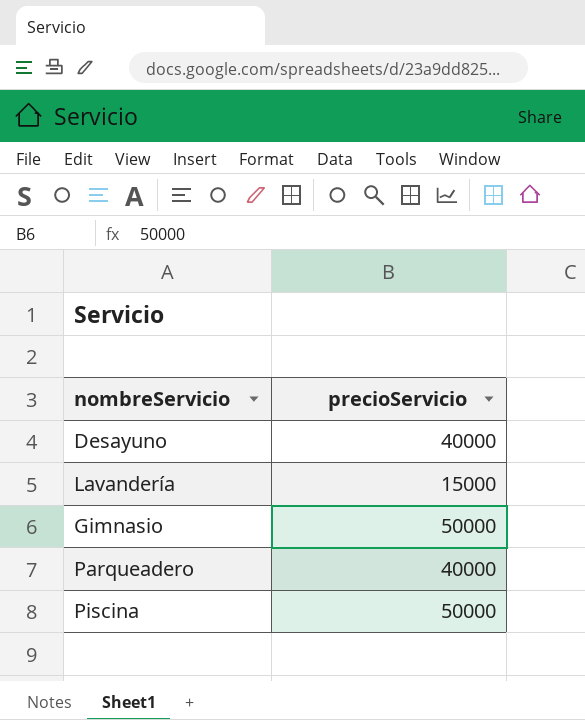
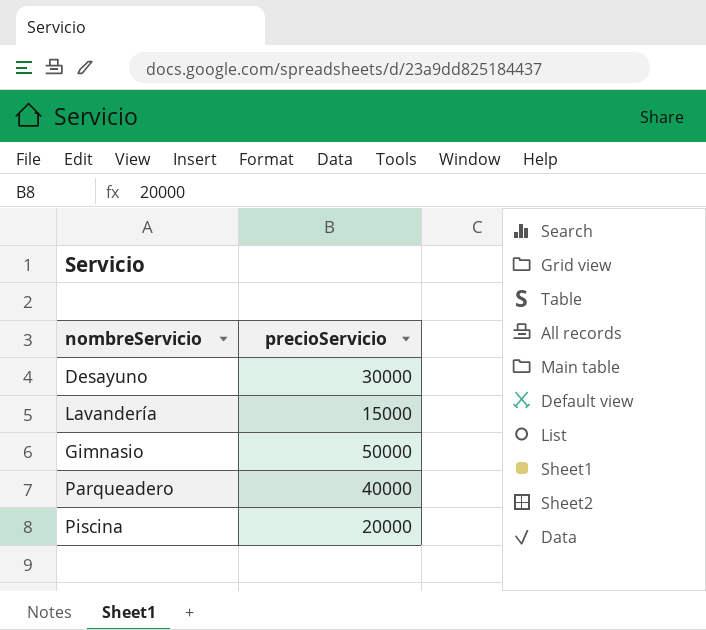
Desayuno | precioServicio: 40000 -> 30000
Piscina | precioServicio: 50000 -> 20000

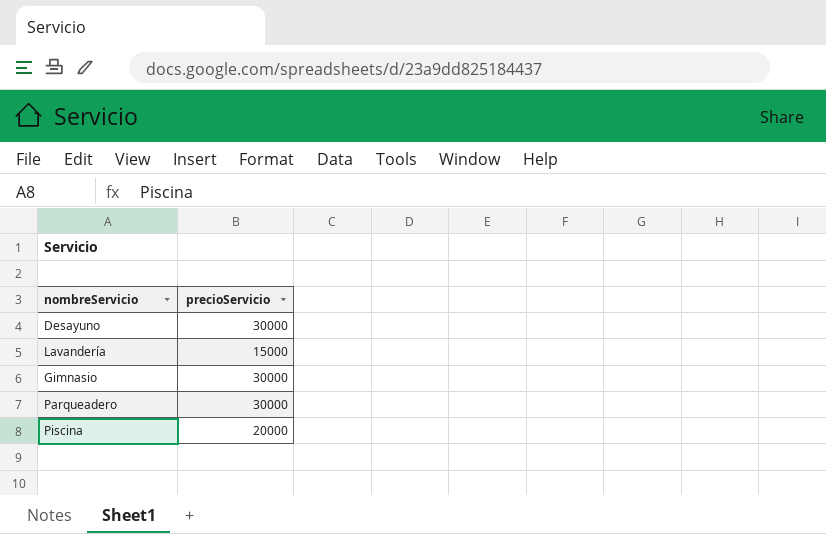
Gimnasio | precioServicio: 50000 -> 30000
Parqueadero | precioServicio: 40000 -> 30000

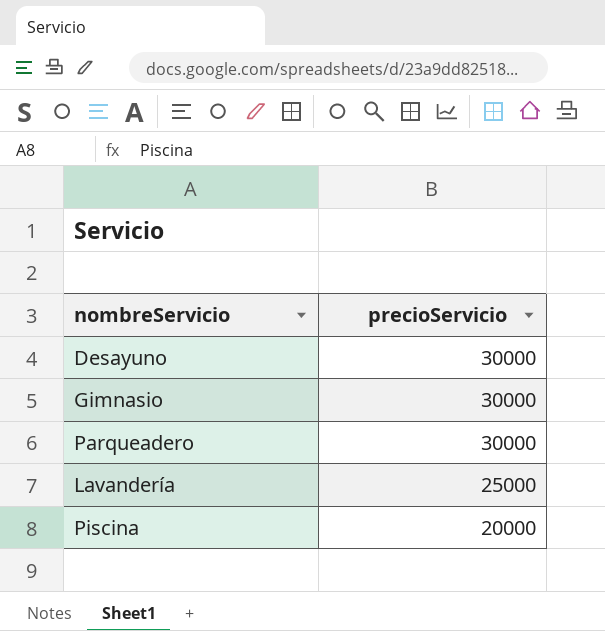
row order: none -> precioServicio descending
Lavandería | precioServicio: 15000 -> 25000

